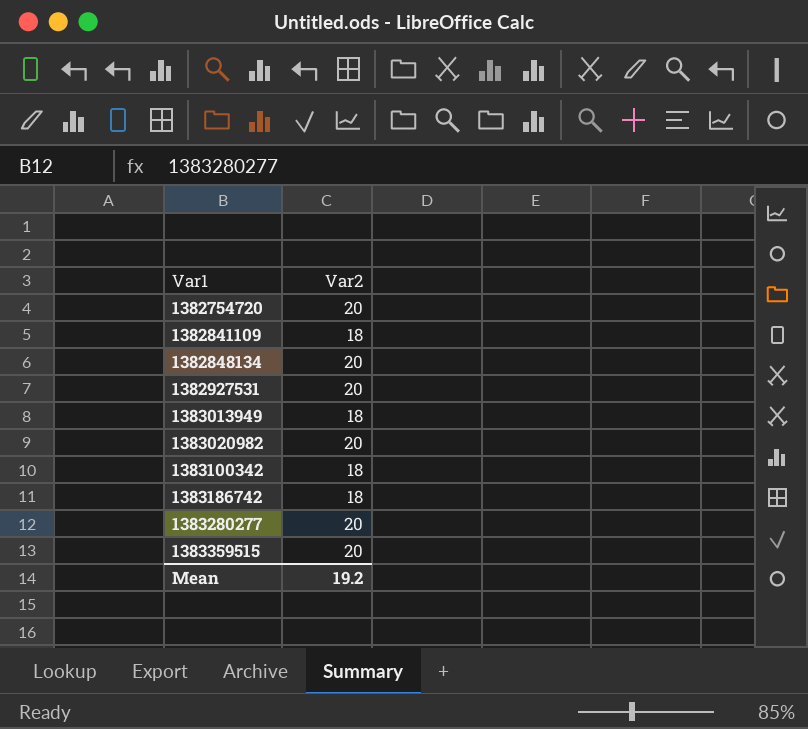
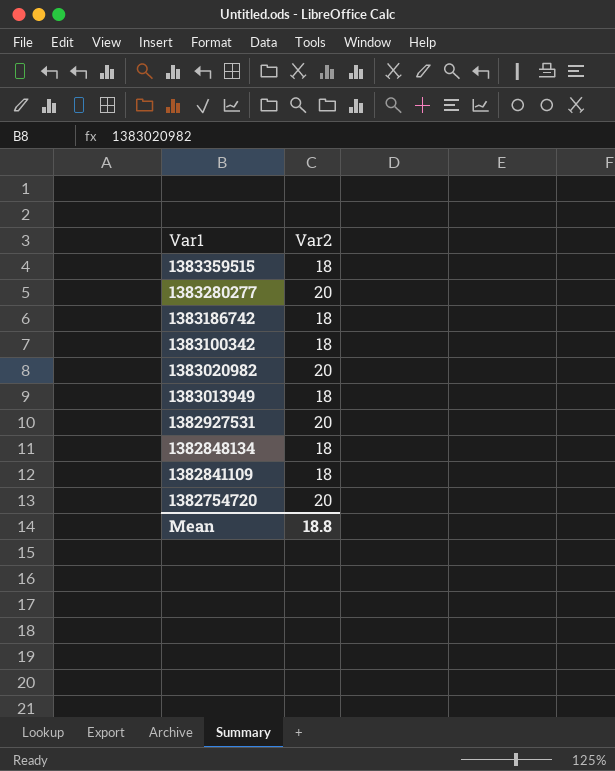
row order: Var1 ascending -> Var1 descending
1383359515 | Var2: 20 -> 18
1382848134 | Var2: 20 -> 18
Mean | Var2: 19.2 -> 18.8

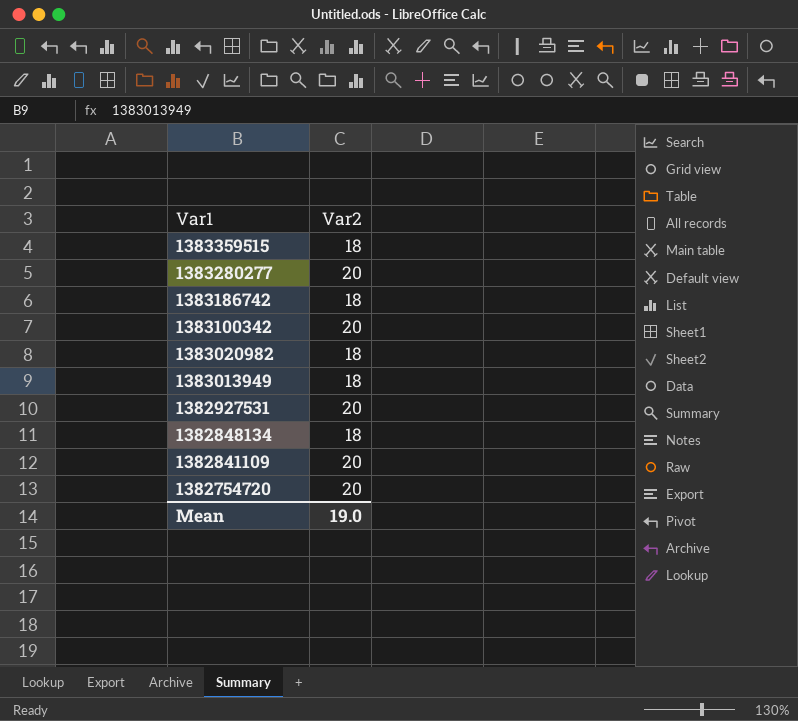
1383100342 | Var2: 18 -> 20
1383020982 | Var2: 20 -> 18
1382841109 | Var2: 18 -> 20
Mean | Var2: 18.8 -> 19.0

